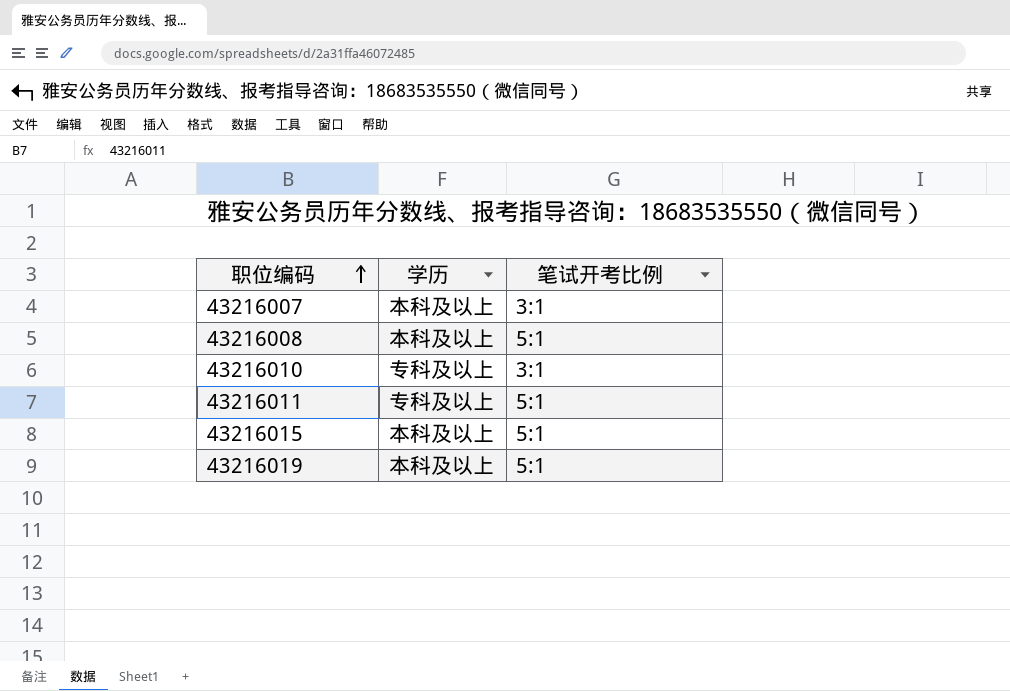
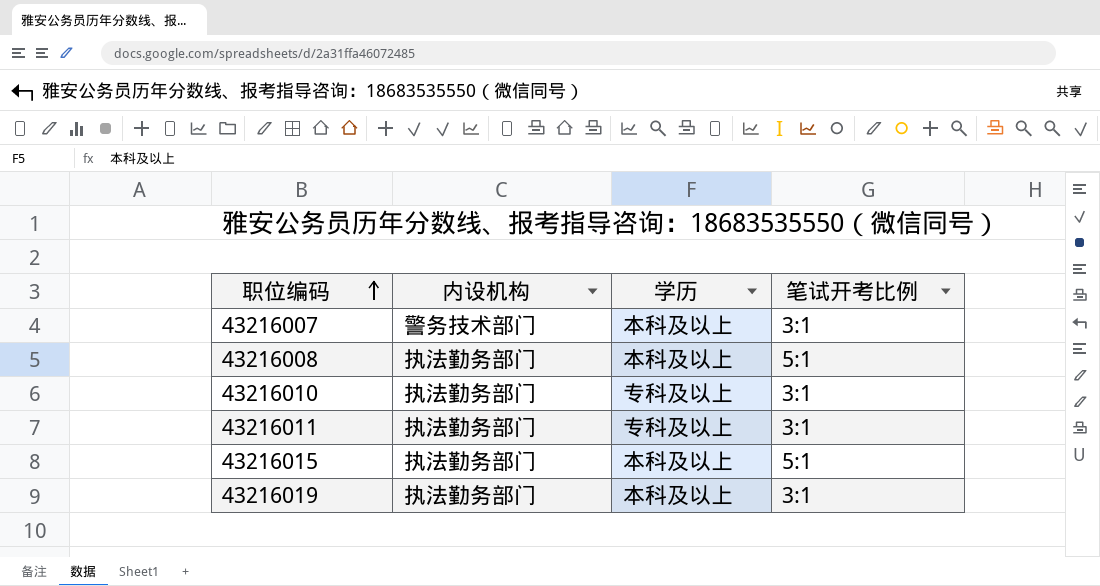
column 内设机构 | position: none -> 2
43216011 | 笔试开考比例: 5:1 -> 3:1
43216019 | 笔试开考比例: 5:1 -> 3:1

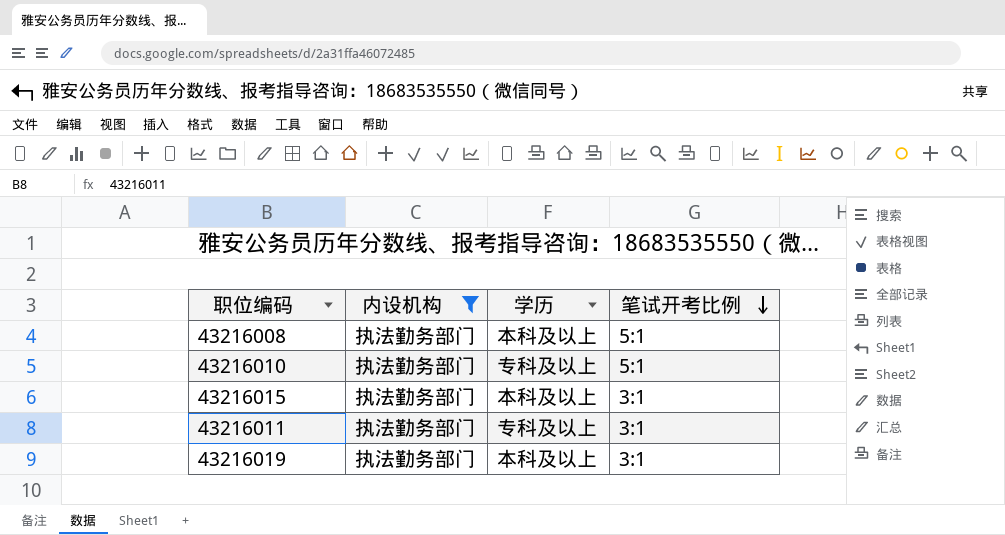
filter: none -> 内设机构 = 执法勤务部门
row order: 职位编码 ascending -> 笔试开考比例 descending
43216010 | 笔试开考比例: 3:1 -> 5:1
43216015 | 笔试开考比例: 5:1 -> 3:1

